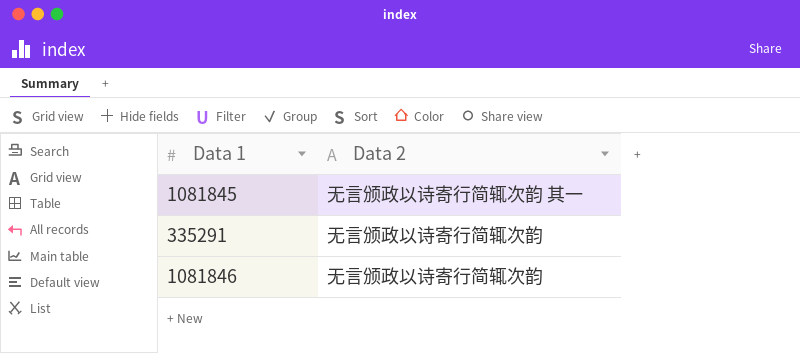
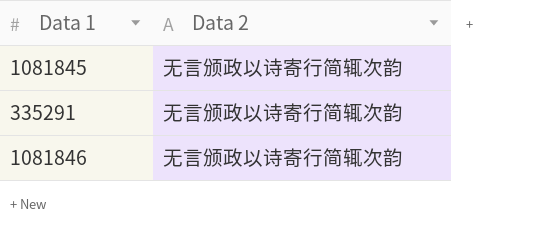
1081845 | Data 2: 无言颁政以诗寄行简辄次韵 其一 -> 无言颁政以诗寄行简辄次韵

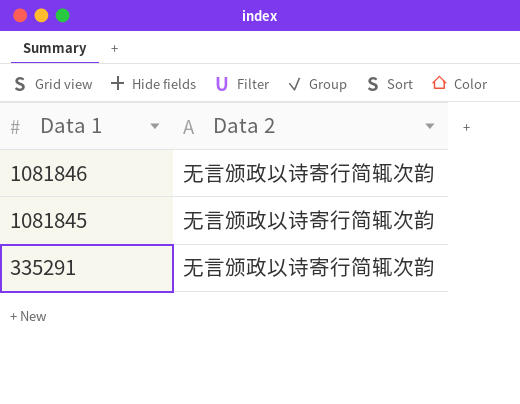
row order: none -> Data 1 descending

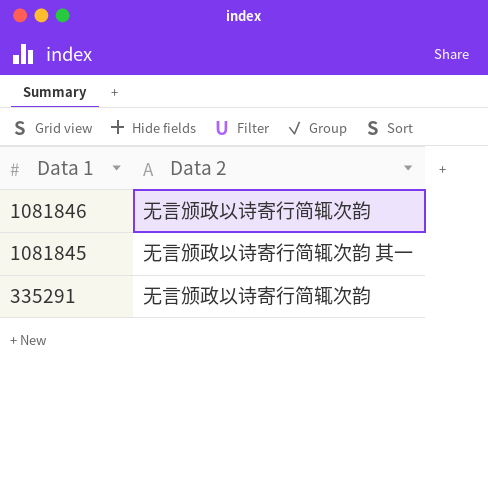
1081845 | Data 2: 无言颁政以诗寄行简辄次韵 -> 无言颁政以诗寄行简辄次韵 其一

